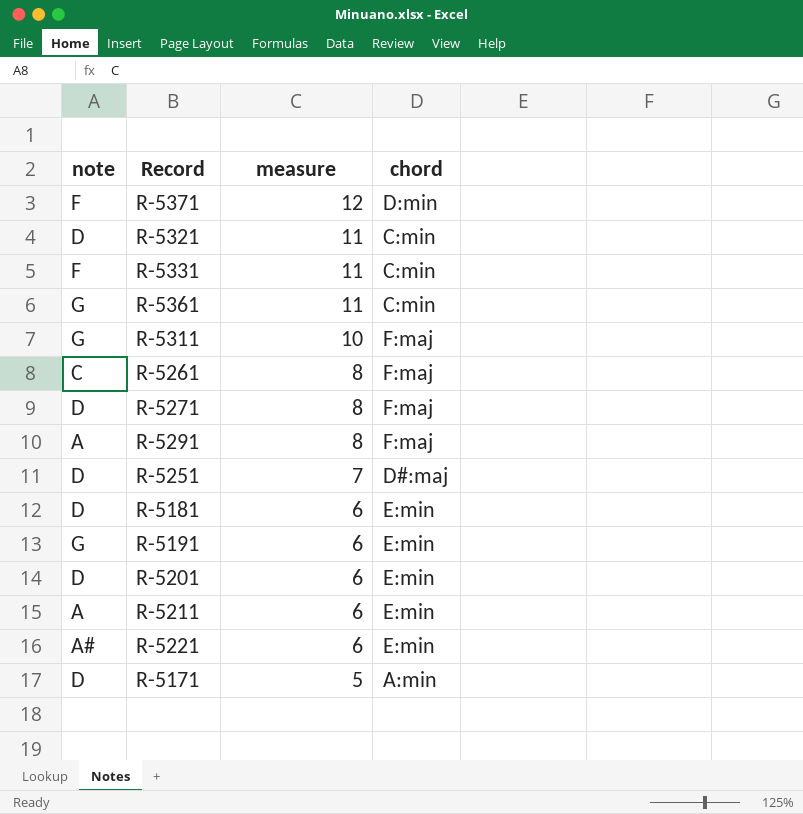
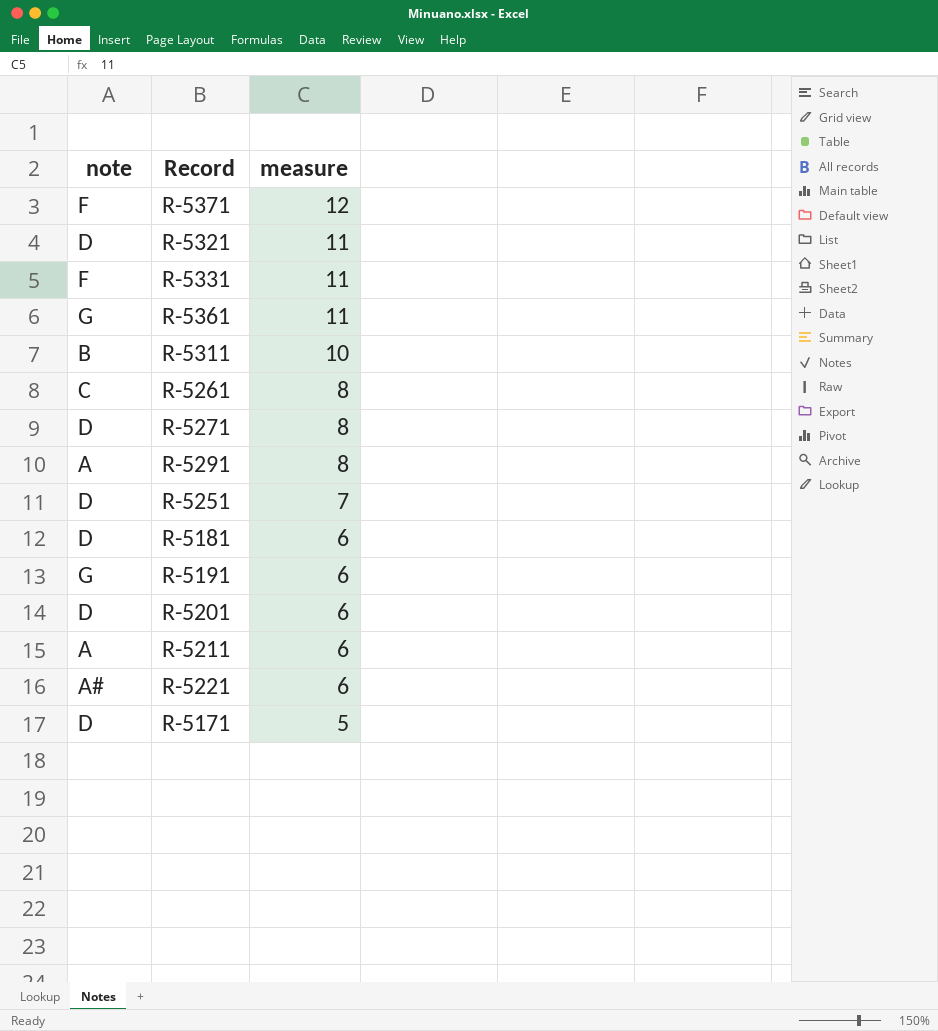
column chord | position: 4 -> none
R-5311 | note: G -> B

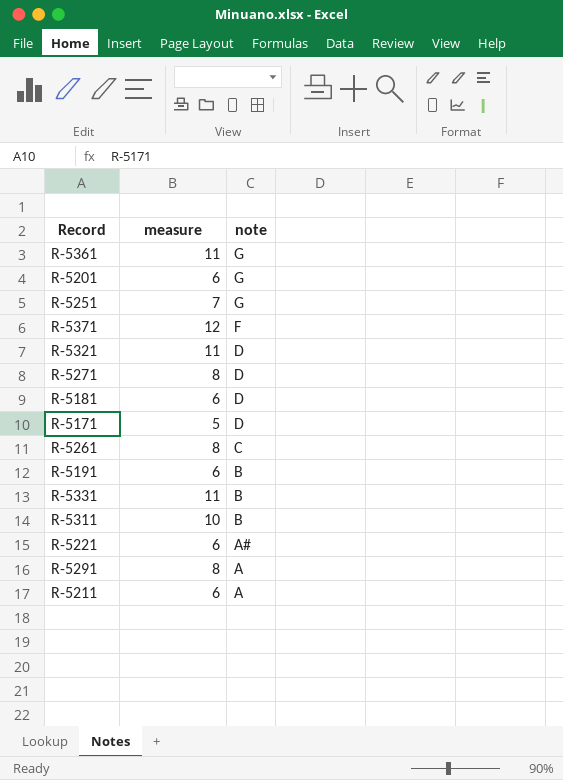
row order: measure descending -> note descending
column note | position: 1 -> 3
R-5201 | note: D -> G
R-5251 | note: D -> G
R-5191 | note: G -> B
R-5331 | note: F -> B

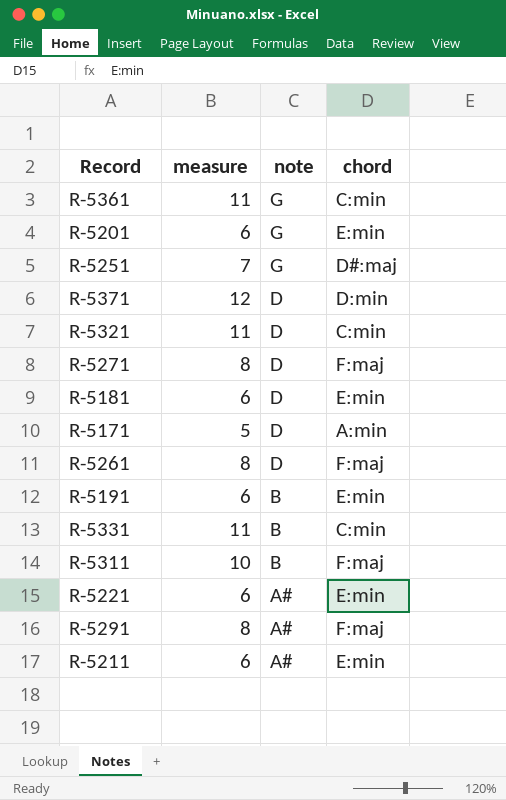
column chord | position: none -> 4
R-5371 | note: F -> D
R-5261 | note: C -> D
R-5291 | note: A -> A#
R-5211 | note: A -> A#

